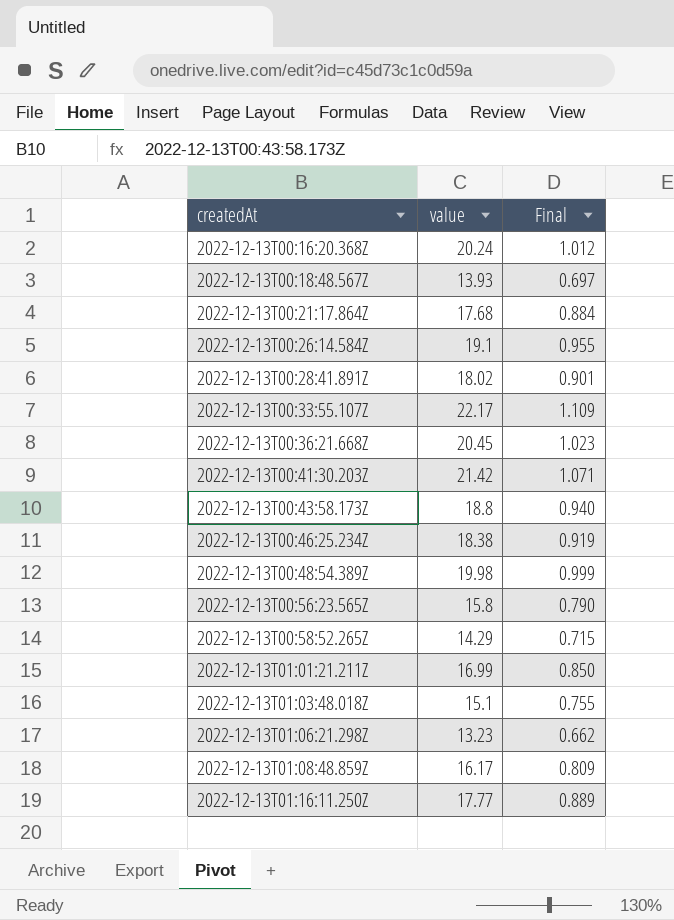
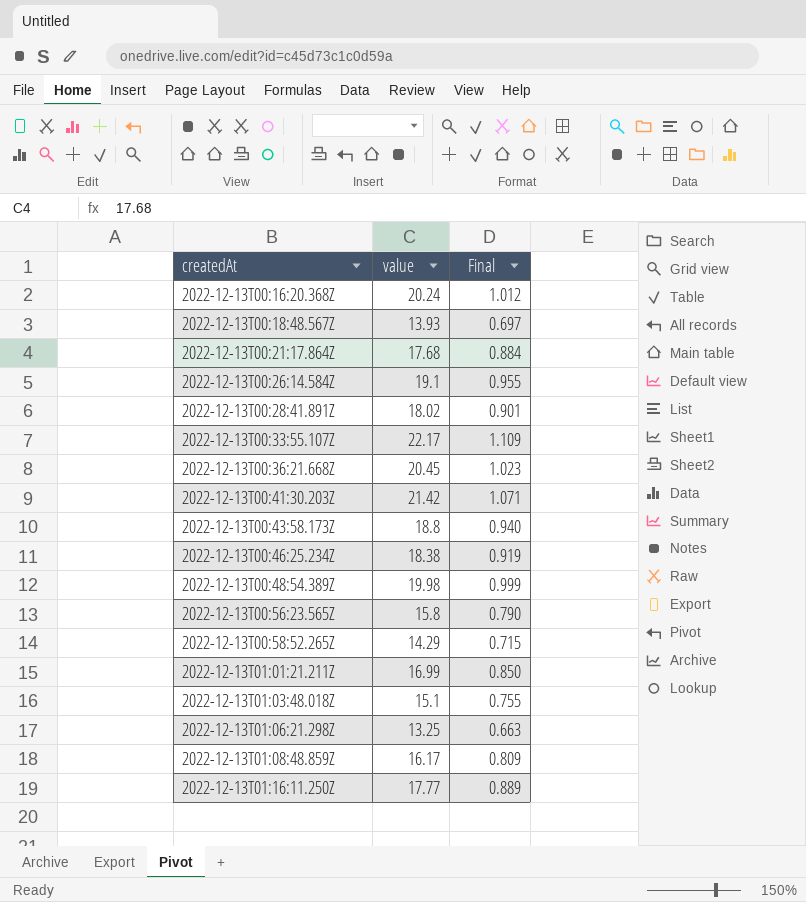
2022-12-13T01:06:21.298Z | value: 13.23 -> 13.25
2022-12-13T01:06:21.298Z | Final: 0.662 -> 0.663

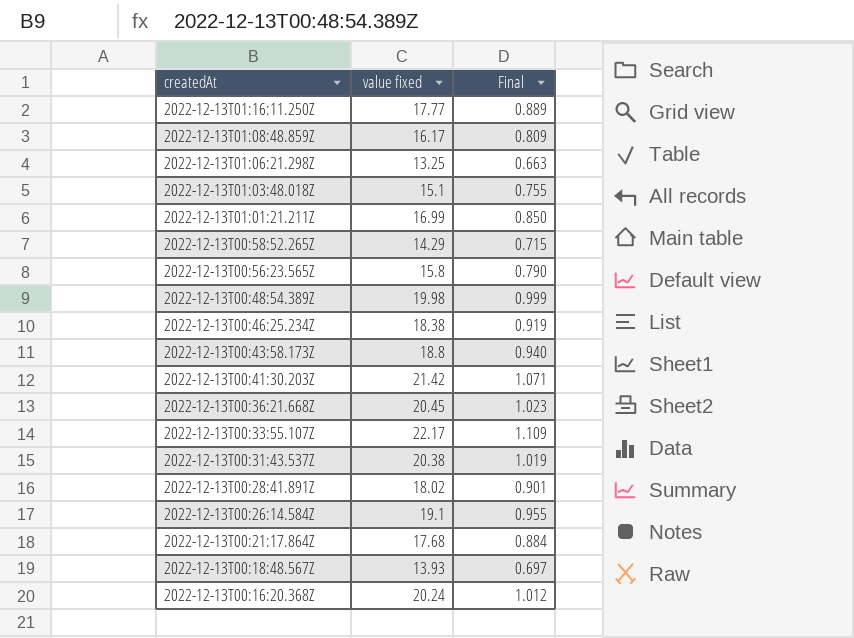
row order: createdAt ascending -> createdAt descending
column name: value -> value fixed
row 2022-12-13T00:31:43.537Z: none -> 20.38 | 1.019

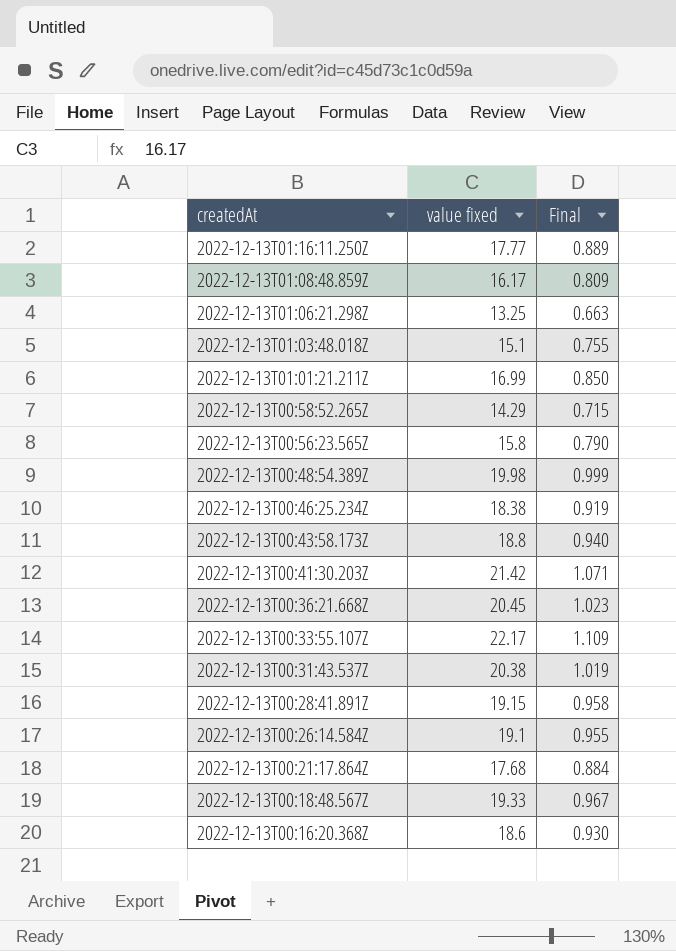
2022-12-13T00:28:41.891Z | value fixed: 18.02 -> 19.15
2022-12-13T00:28:41.891Z | Final: 0.901 -> 0.958
2022-12-13T00:18:48.567Z | value fixed: 13.93 -> 19.33
2022-12-13T00:18:48.567Z | Final: 0.697 -> 0.967
2022-12-13T00:16:20.368Z | value fixed: 20.24 -> 18.6
2022-12-13T00:16:20.368Z | Final: 1.012 -> 0.930

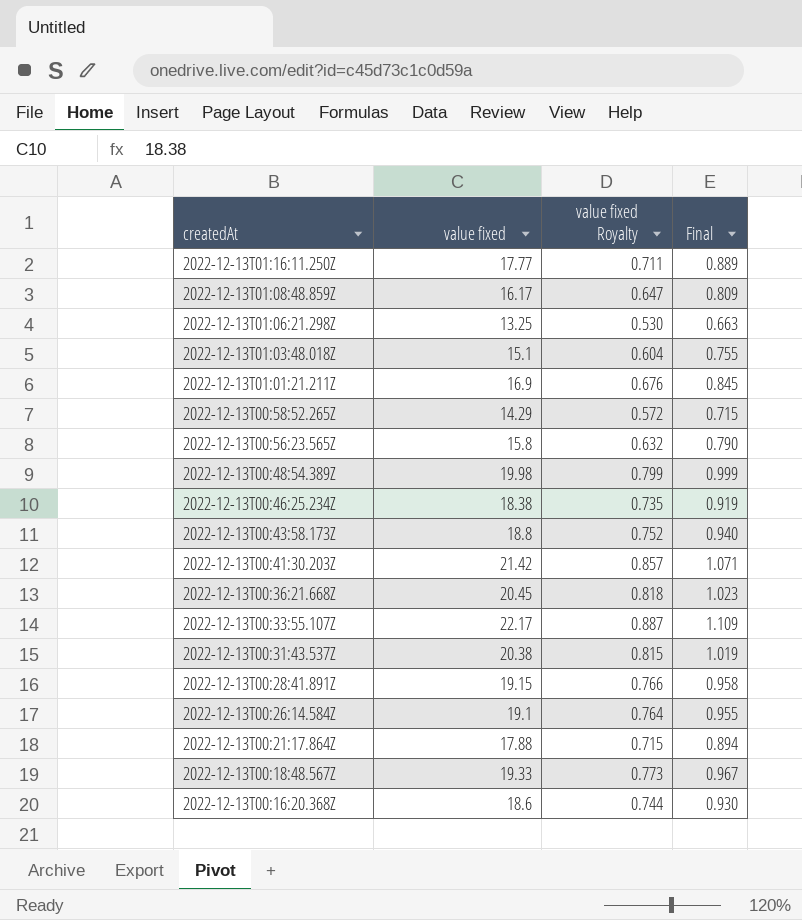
column value fixed Royalty | formula: none -> [value fixed] * 0.04
2022-12-13T01:01:21.211Z | value fixed: 16.99 -> 16.9
2022-12-13T01:01:21.211Z | Final: 0.850 -> 0.845
2022-12-13T00:21:17.864Z | value fixed: 17.68 -> 17.88
2022-12-13T00:21:17.864Z | Final: 0.884 -> 0.894

